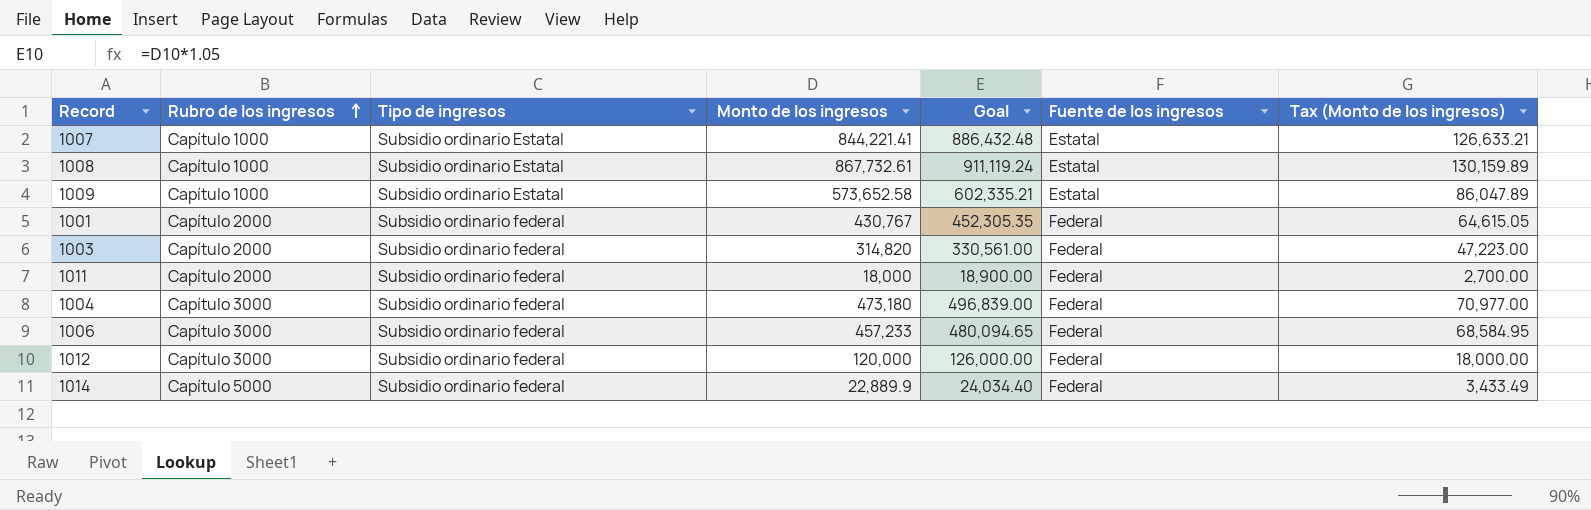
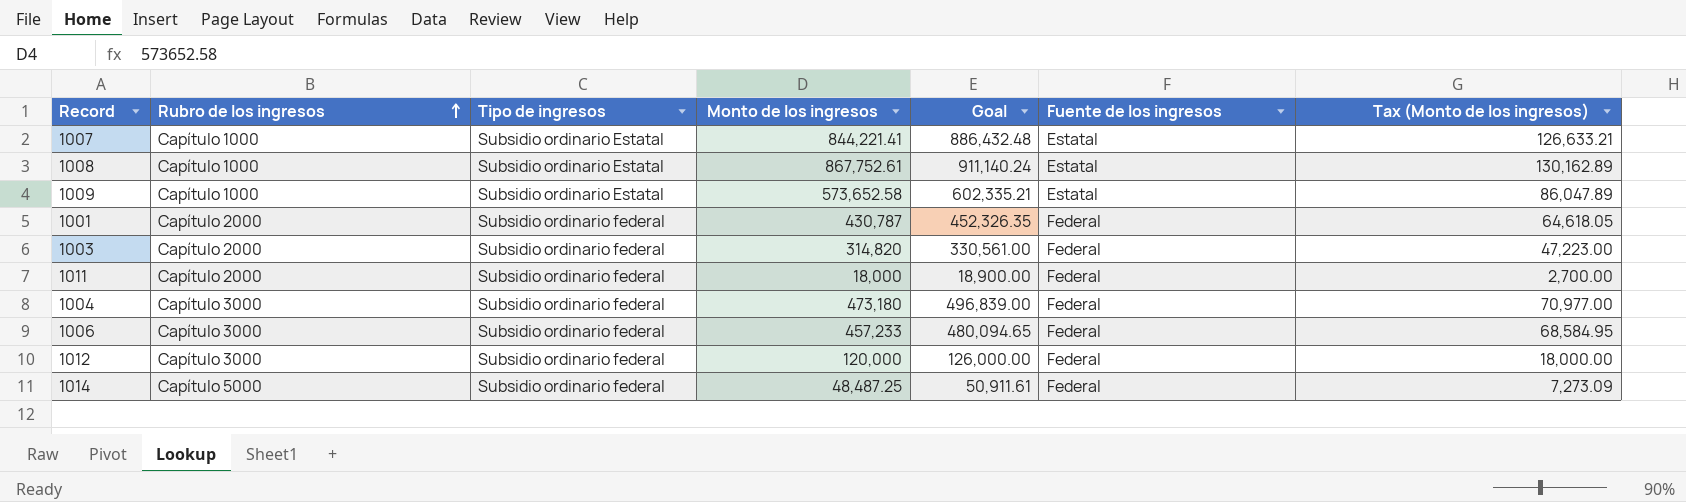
1008 | Monto de los ingresos: 867,732.61 -> 867,752.61
1008 | Goal: 911,119.24 -> 911,140.24
1008 | Tax (Monto de los ingresos): 130,159.89 -> 130,162.89
1001 | Monto de los ingresos: 430,767 -> 430,787
1001 | Goal: 452,305.35 -> 452,326.35
1001 | Tax (Monto de los ingresos): 64,615.05 -> 64,618.05
1014 | Monto de los ingresos: 22,889.9 -> 48,487.25
1014 | Goal: 24,034.40 -> 50,911.61
1014 | Tax (Monto de los ingresos): 3,433.49 -> 7,273.09

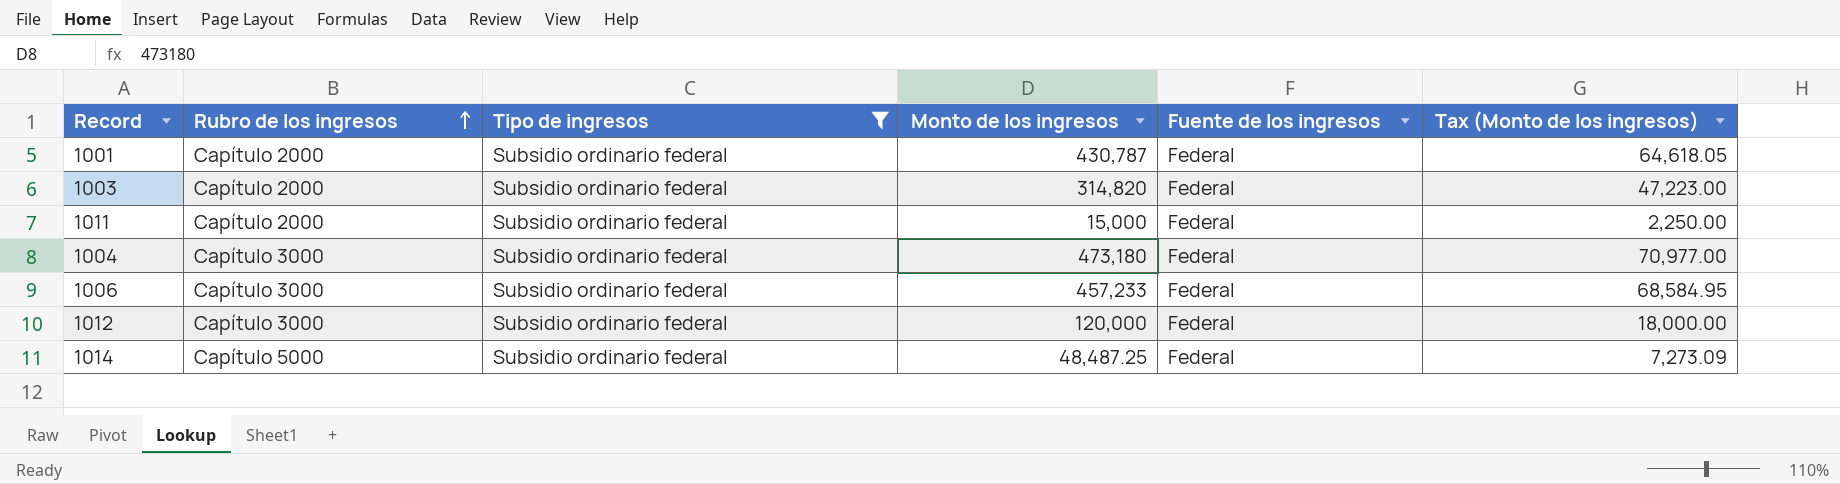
filter: none -> Tipo de ingresos = Subsidio ordinario federal
column Goal | formula: [Monto de los ingresos] * 1.05 -> none
1011 | Monto de los ingresos: 18,000 -> 15,000
1011 | Tax (Monto de los ingresos): 2,700.00 -> 2,250.00

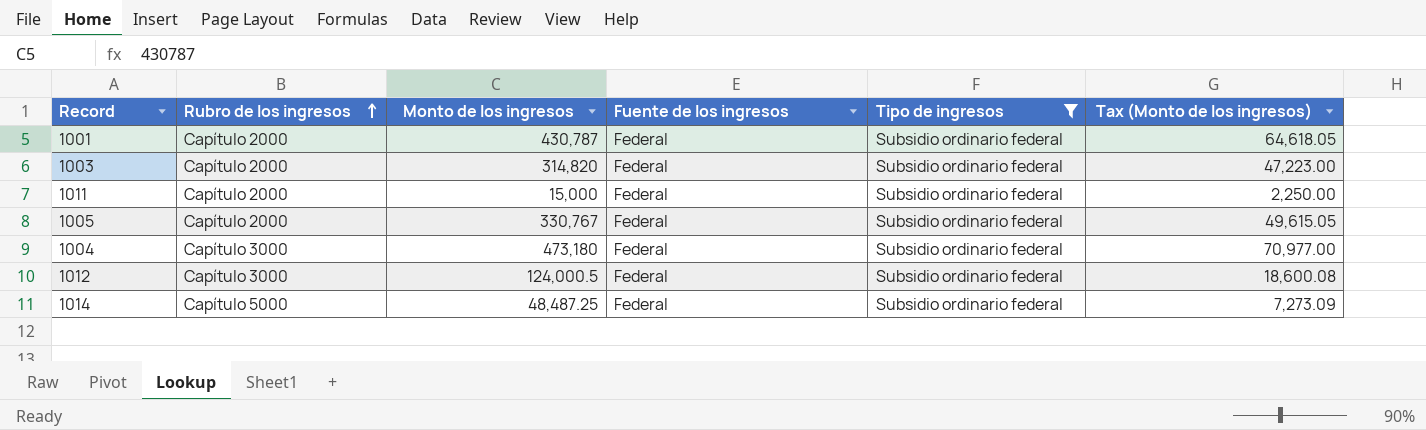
column Tipo de ingresos | position: 3 -> 5
row 1006: Capítulo 3000 | Subsidio ordinario federal | 457,233 | Federal | 68,584.95 -> none
row 1005: none -> Capítulo 2000 | 330,767 | Federal | Subsidio ordinario federal | 49,615.05
1012 | Monto de los ingresos: 120,000 -> 124,000.5
1012 | Tax (Monto de los ingresos): 18,000.00 -> 18,600.08

